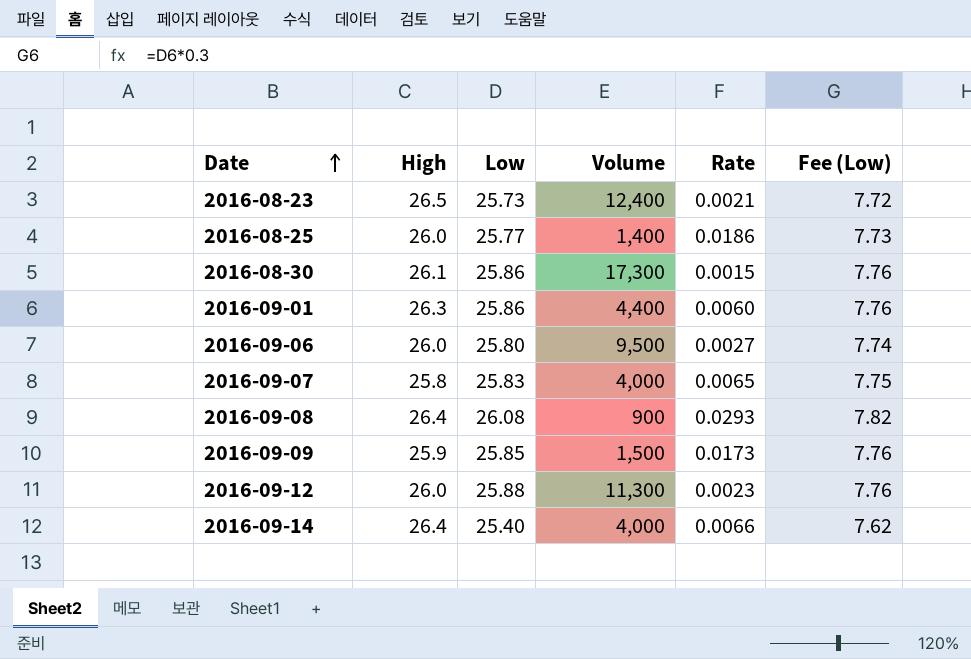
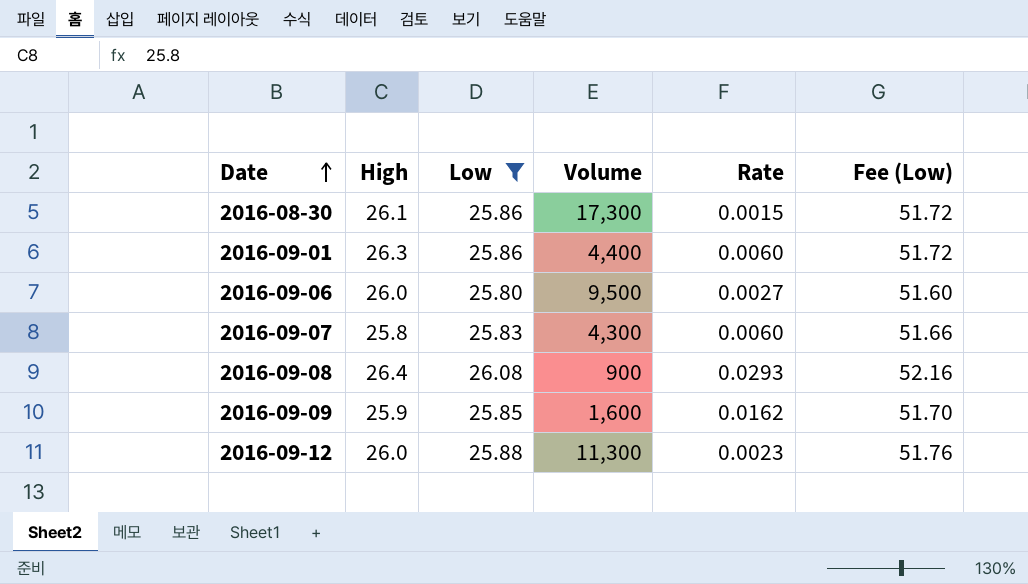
filter: none -> Low >= 25.80
column Fee (Low) | formula: [Low] * 0.3 -> [Low] * 2
2016-09-07 | Volume: 4,000 -> 4,300
2016-09-07 | Rate: 0.0065 -> 0.0060
2016-09-09 | Volume: 1,500 -> 1,600
2016-09-09 | Rate: 0.0173 -> 0.0162

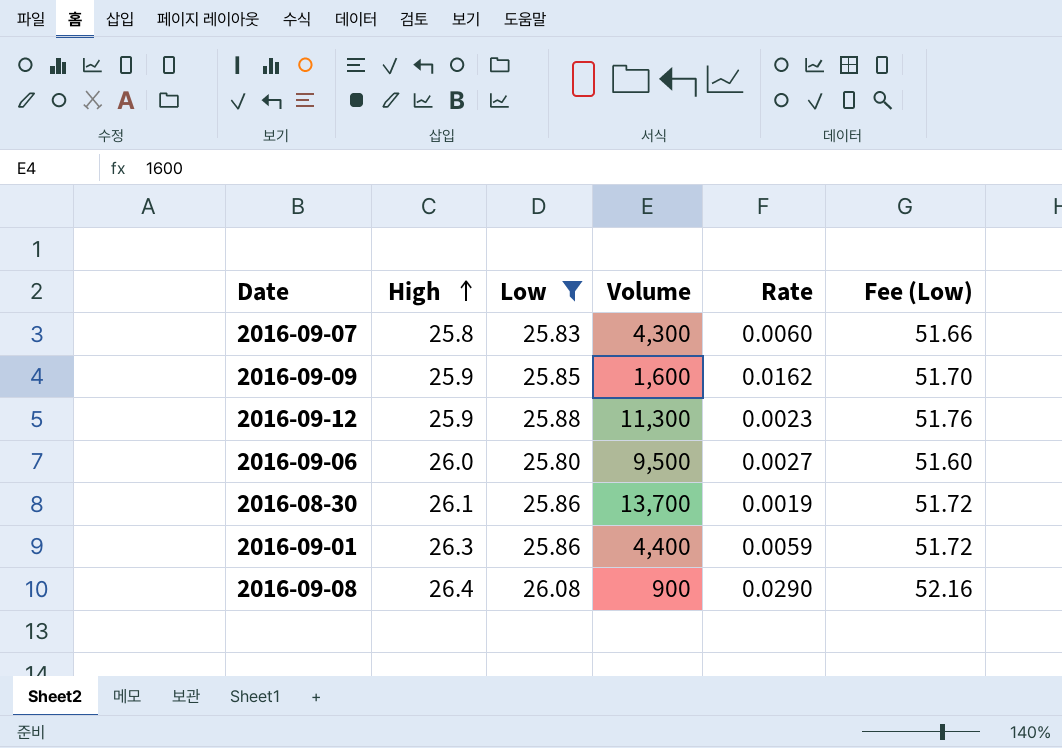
row order: Date ascending -> High ascending
column Rate | formula: [High] / [Volume] -> [Low] / [Volume]
2016-09-12 | High: 26.0 -> 25.9
2016-08-30 | Volume: 17,300 -> 13,700

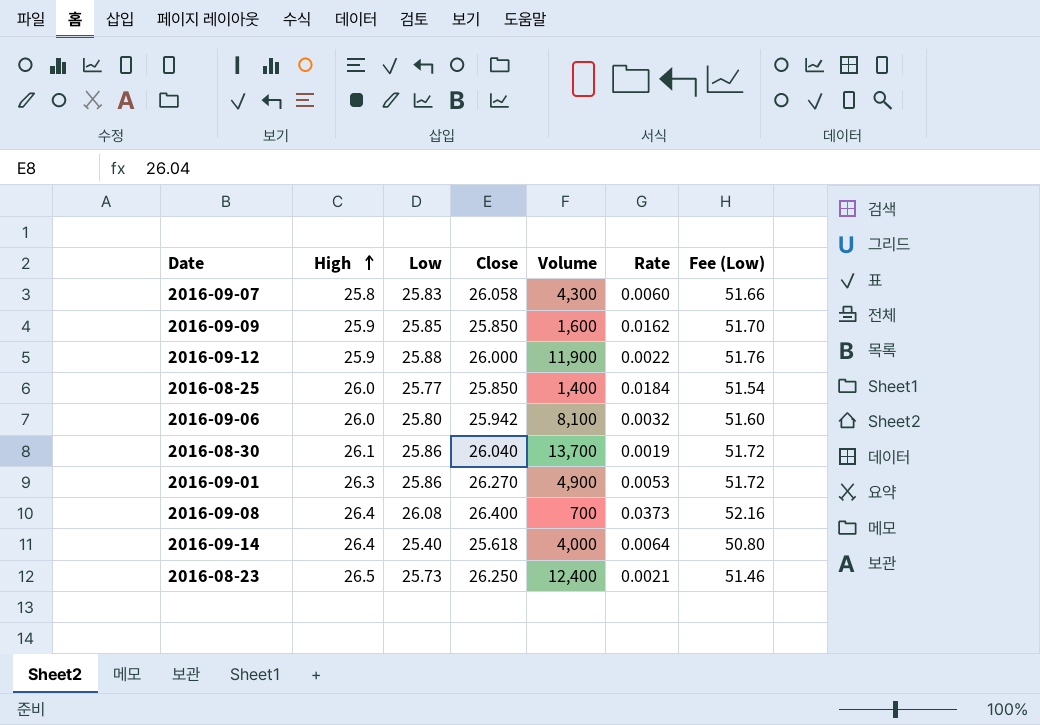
filter: Low >= 25.80 -> none
column Close | position: none -> 4
2016-09-12 | Volume: 11,300 -> 11,900
2016-09-12 | Rate: 0.0023 -> 0.0022
2016-09-06 | Volume: 9,500 -> 8,100
2016-09-06 | Rate: 0.0027 -> 0.0032
2016-09-01 | Volume: 4,400 -> 4,900
2016-09-01 | Rate: 0.0059 -> 0.0053
2016-09-08 | Volume: 900 -> 700
2016-09-08 | Rate: 0.0290 -> 0.0373

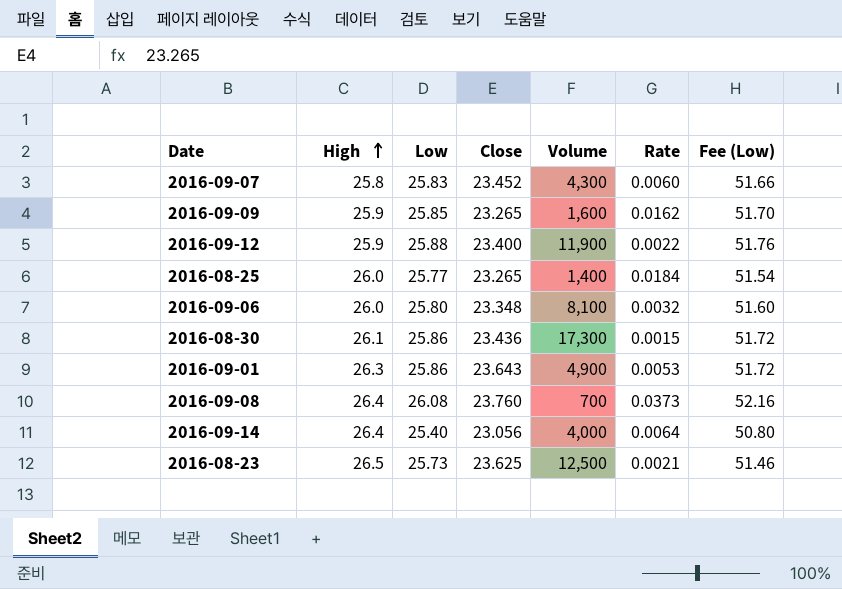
2016-09-07 | Close: 26.058 -> 23.452
2016-09-09 | Close: 25.850 -> 23.265
2016-09-12 | Close: 26.000 -> 23.400
2016-08-25 | Close: 25.850 -> 23.265
2016-09-06 | Close: 25.942 -> 23.348
2016-08-30 | Close: 26.040 -> 23.436
2016-08-30 | Volume: 13,700 -> 17,300
2016-08-30 | Rate: 0.0019 -> 0.0015
2016-09-01 | Close: 26.270 -> 23.643
2016-09-08 | Close: 26.400 -> 23.760
2016-09-14 | Close: 25.618 -> 23.056
2016-08-23 | Close: 26.250 -> 23.625
2016-08-23 | Volume: 12,400 -> 12,500

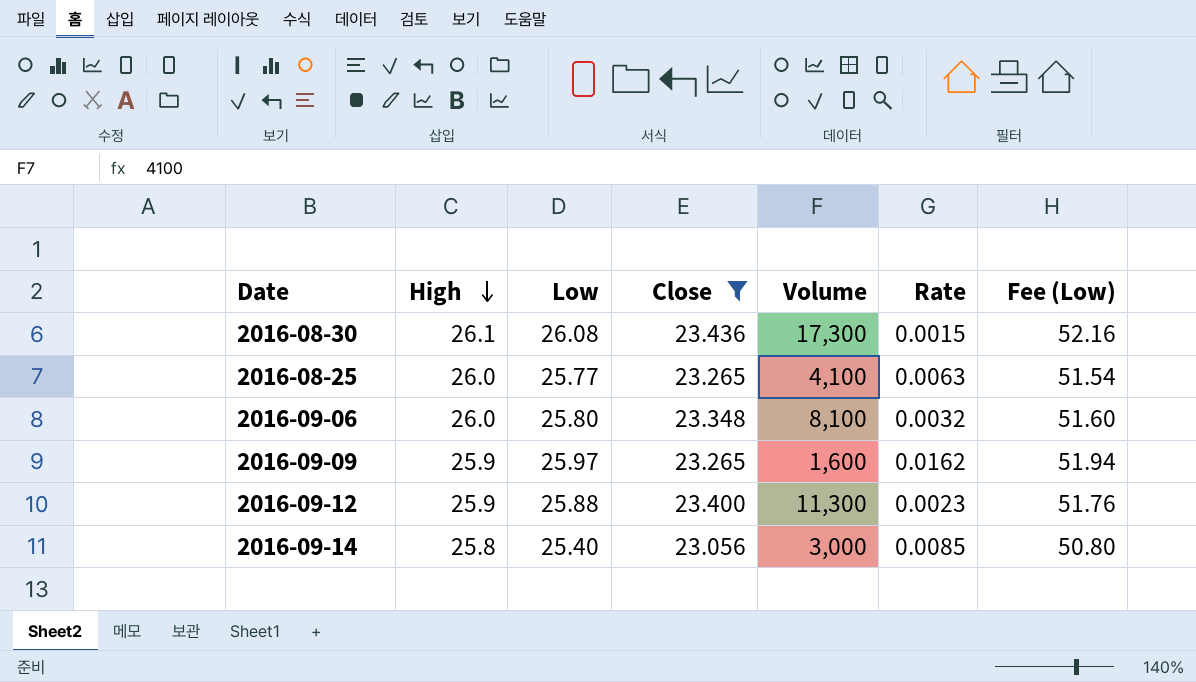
filter: none -> Close <= 23.436
row order: High ascending -> High descending
2016-08-30 | Low: 25.86 -> 26.08
2016-08-30 | Fee (Low): 51.72 -> 52.16
2016-08-25 | Volume: 1,400 -> 4,100
2016-08-25 | Rate: 0.0184 -> 0.0063
2016-09-09 | Low: 25.85 -> 25.97
2016-09-09 | Fee (Low): 51.70 -> 51.94
2016-09-12 | Volume: 11,900 -> 11,300
2016-09-12 | Rate: 0.0022 -> 0.0023
2016-09-14 | High: 26.4 -> 25.8
2016-09-14 | Volume: 4,000 -> 3,000
2016-09-14 | Rate: 0.0064 -> 0.0085

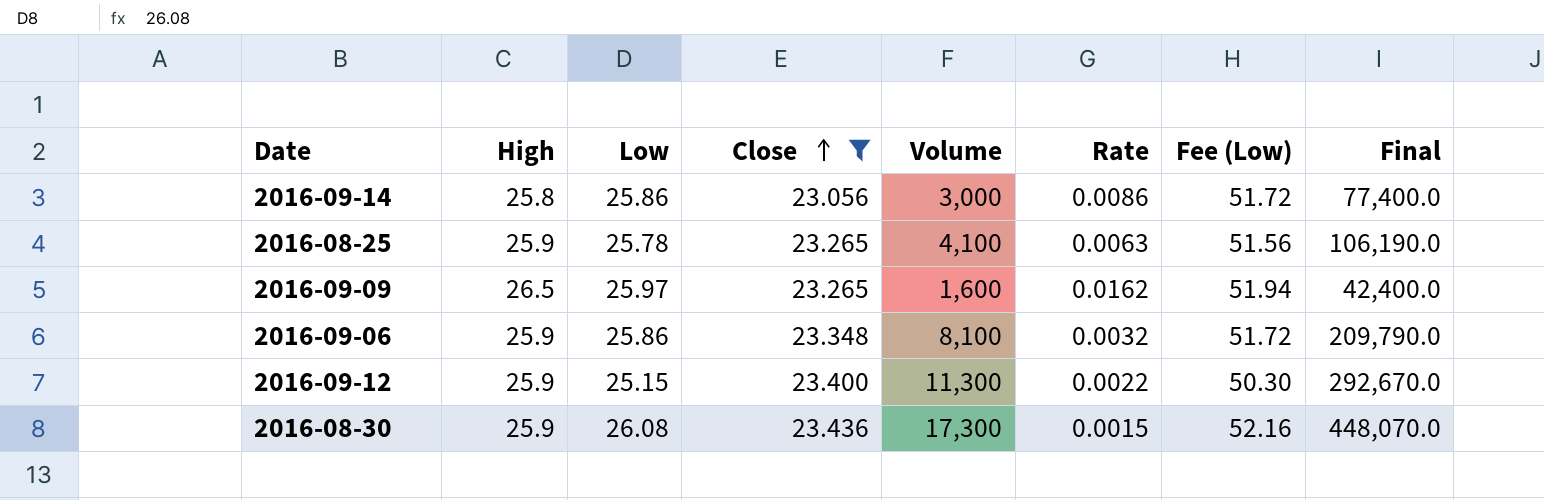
row order: High descending -> Close ascending
column Final | formula: none -> [High] * [Volume]
2016-09-14 | Low: 25.40 -> 25.86
2016-09-14 | Rate: 0.0085 -> 0.0086
2016-09-14 | Fee (Low): 50.80 -> 51.72
2016-08-25 | High: 26.0 -> 25.9
2016-08-25 | Low: 25.77 -> 25.78
2016-08-25 | Fee (Low): 51.54 -> 51.56
2016-09-09 | High: 25.9 -> 26.5
2016-09-06 | High: 26.0 -> 25.9
2016-09-06 | Low: 25.80 -> 25.86
2016-09-06 | Fee (Low): 51.60 -> 51.72
2016-09-12 | Low: 25.88 -> 25.15
2016-09-12 | Rate: 0.0023 -> 0.0022
2016-09-12 | Fee (Low): 51.76 -> 50.30
2016-08-30 | High: 26.1 -> 25.9

